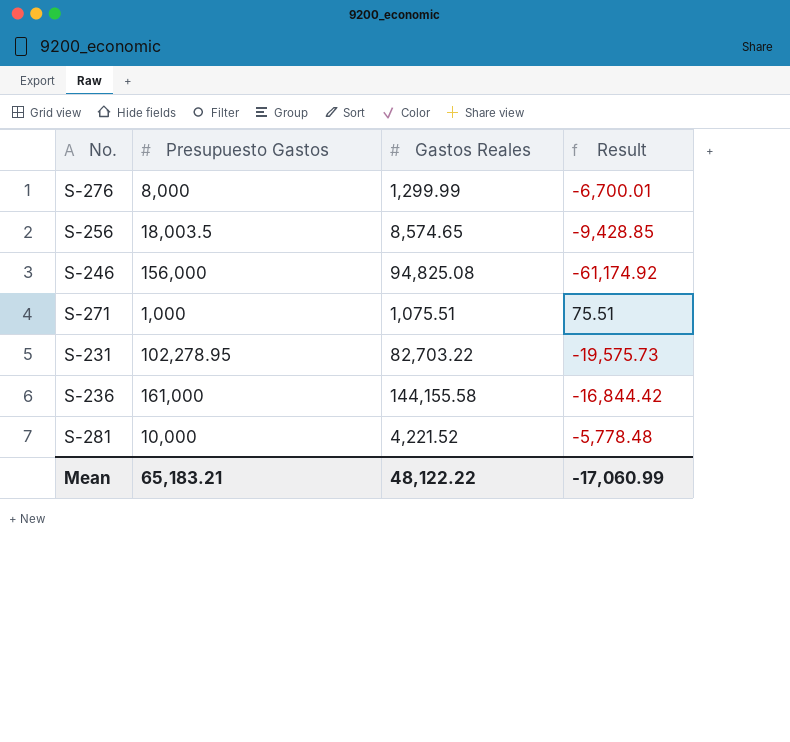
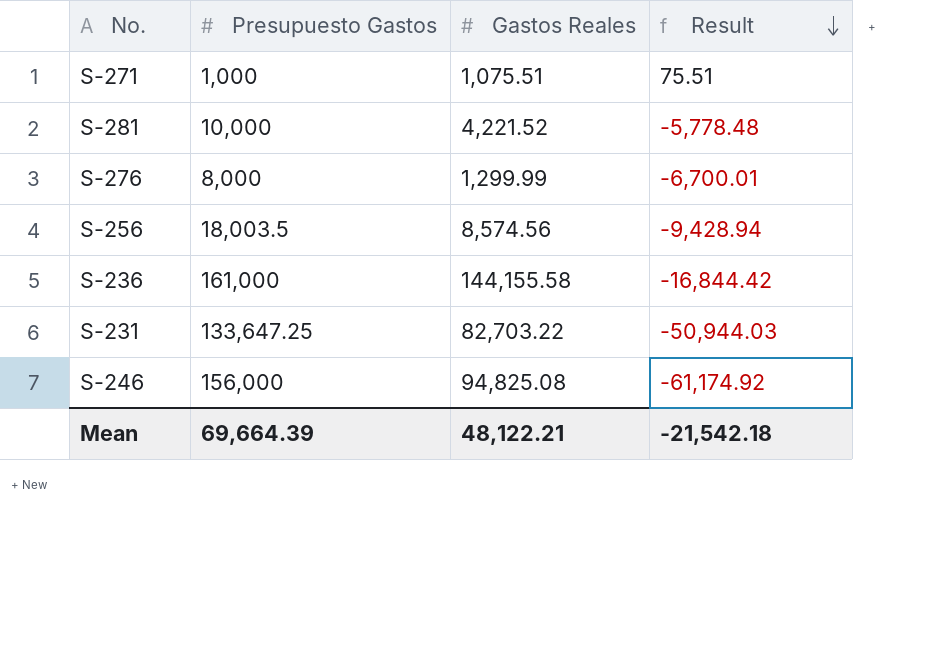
row order: none -> Result descending
S-256 | Gastos Reales: 8,574.65 -> 8,574.56
S-256 | Result: -9,428.85 -> -9,428.94
S-231 | Presupuesto Gastos: 102,278.95 -> 133,647.25
S-231 | Result: -19,575.73 -> -50,944.03
Mean | Presupuesto Gastos: 65,183.21 -> 69,664.39
Mean | Gastos Reales: 48,122.22 -> 48,122.21
Mean | Result: -17,060.99 -> -21,542.18

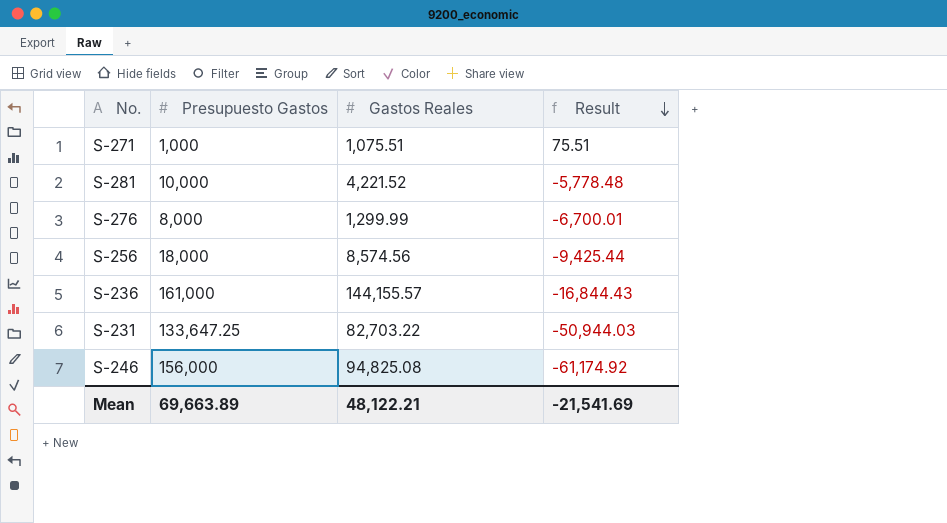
S-256 | Presupuesto Gastos: 18,003.5 -> 18,000
S-256 | Result: -9,428.94 -> -9,425.44
S-236 | Gastos Reales: 144,155.58 -> 144,155.57
S-236 | Result: -16,844.42 -> -16,844.43
Mean | Presupuesto Gastos: 69,664.39 -> 69,663.89
Mean | Result: -21,542.18 -> -21,541.69

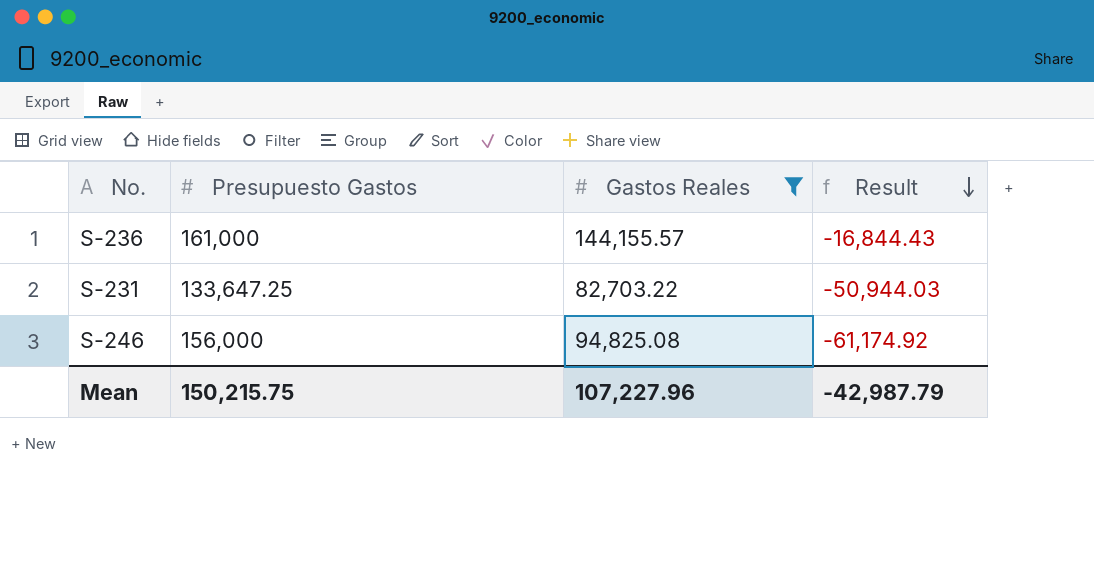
filter: none -> Gastos Reales >= 82,703.22
Mean | Presupuesto Gastos: 69,663.89 -> 150,215.75
Mean | Gastos Reales: 48,122.21 -> 107,227.96
Mean | Result: -21,541.69 -> -42,987.79

